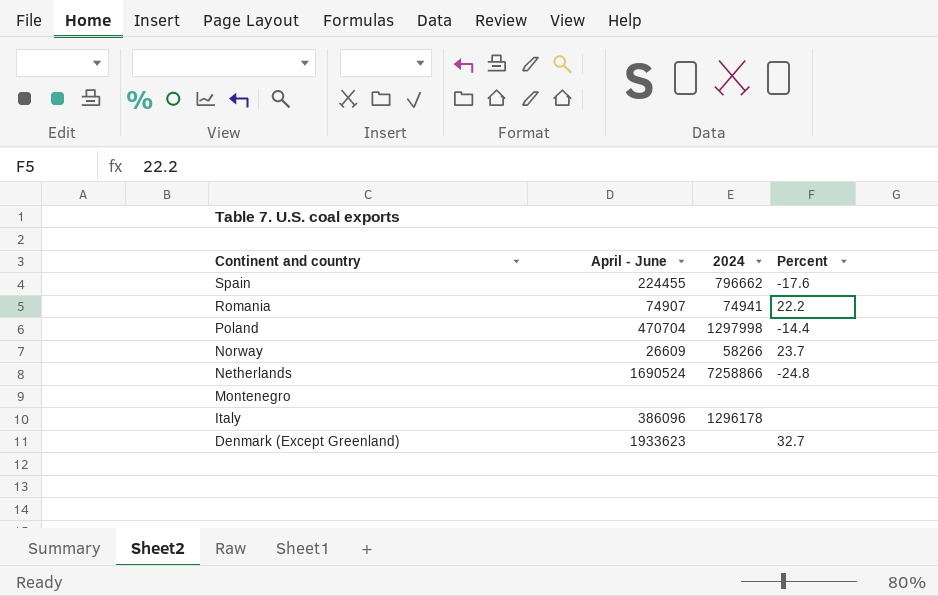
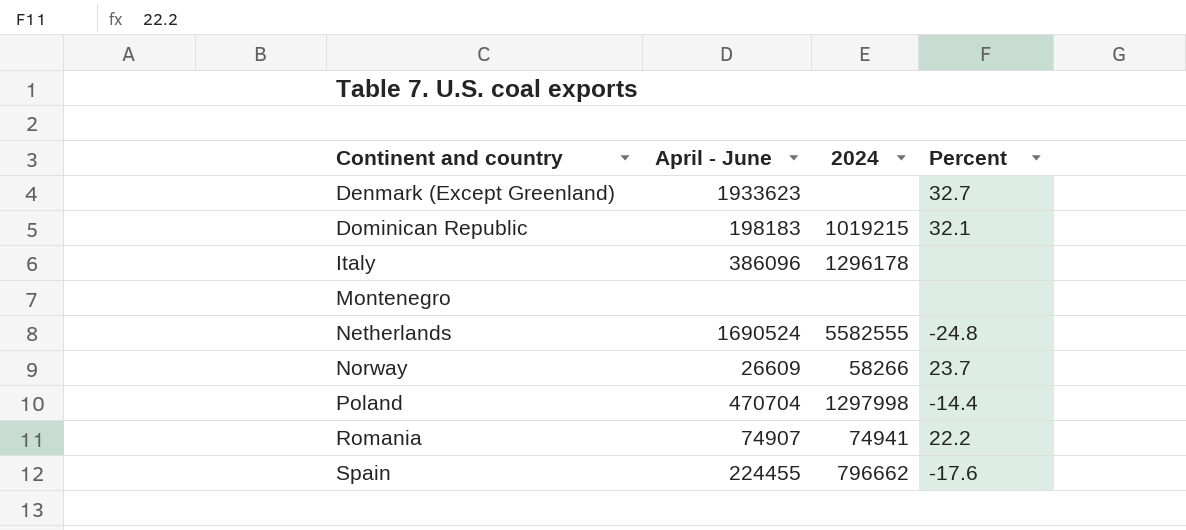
row order: Continent and country descending -> Continent and country ascending
row Dominican Republic: none -> 198183 | 1019215 | 32.1
Netherlands | 2024: 7258866 -> 5582555

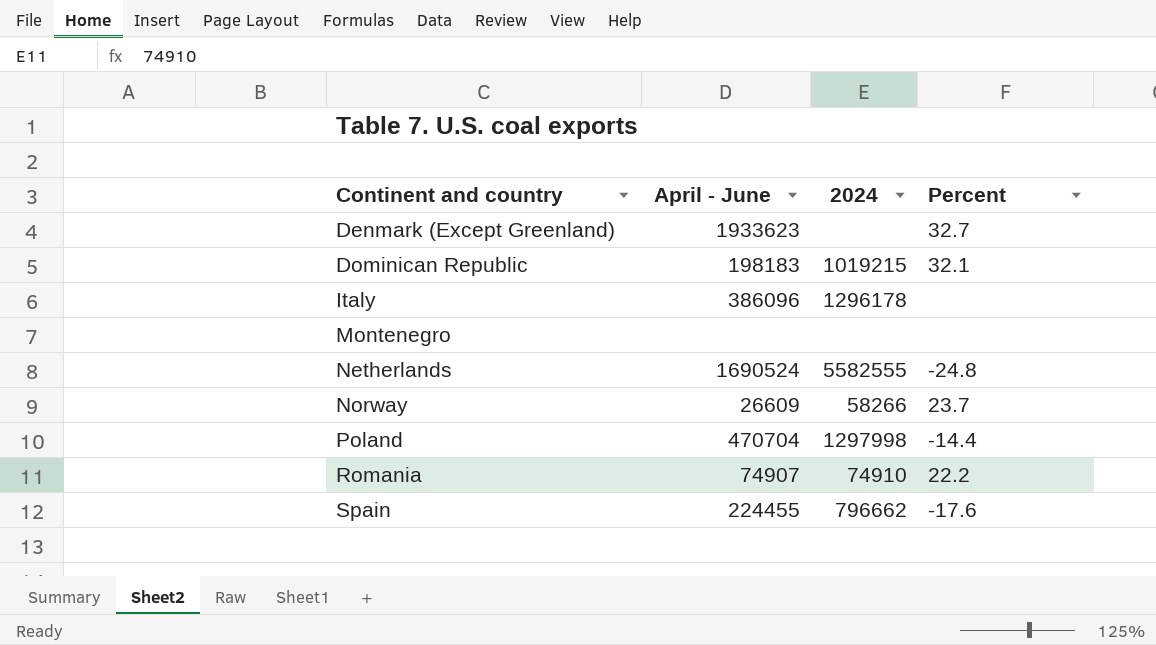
Romania | 2024: 74941 -> 74910

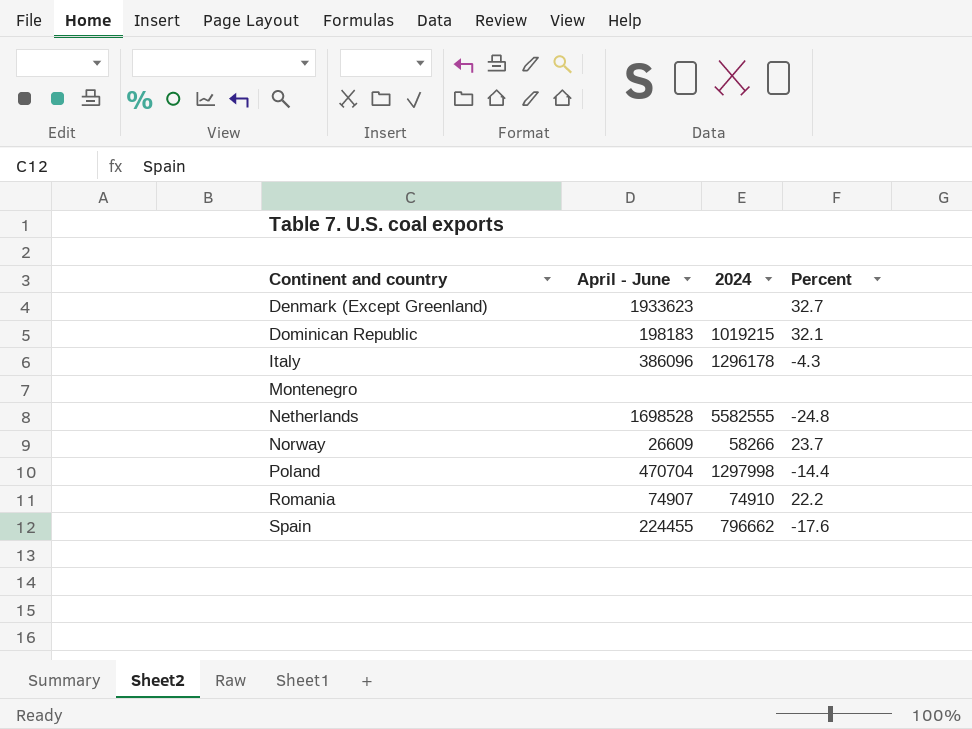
Italy | Percent: none -> -4.3
Netherlands | April - June: 1690524 -> 1698528

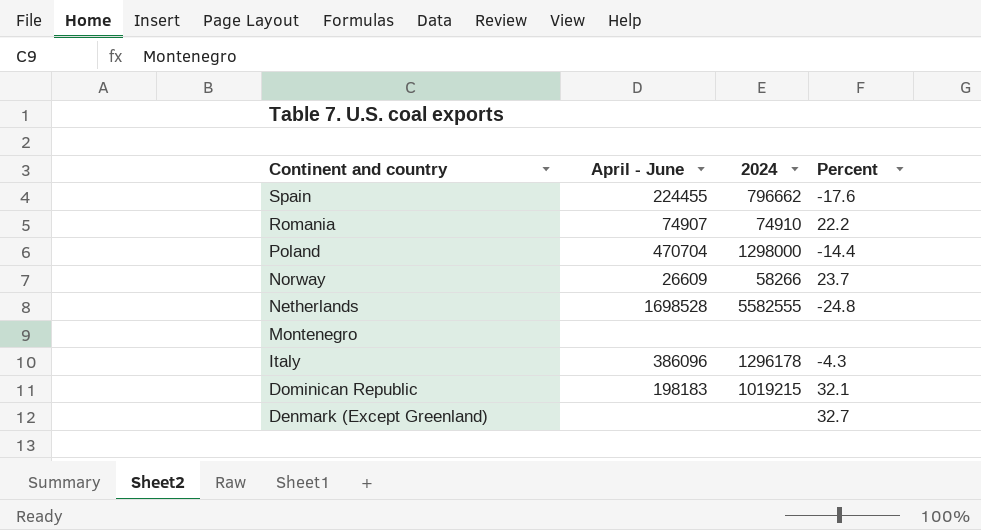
row order: Continent and country ascending -> Continent and country descending
Poland | 2024: 1297998 -> 1298000
Denmark (Except Greenland) | April - June: 1933623 -> none

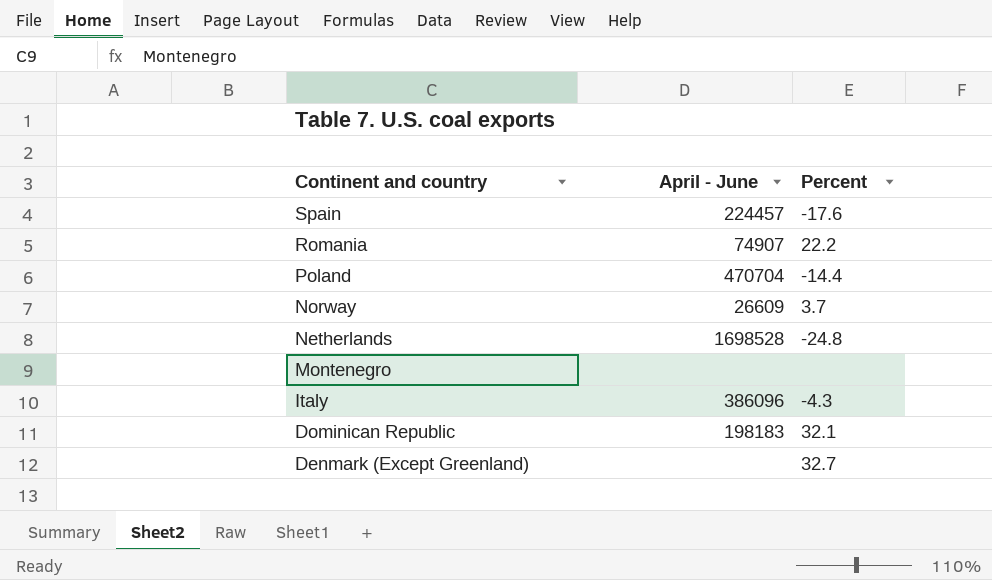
column 2024 | position: 3 -> none
Spain | April - June: 224455 -> 224457
Norway | Percent: 23.7 -> 3.7

